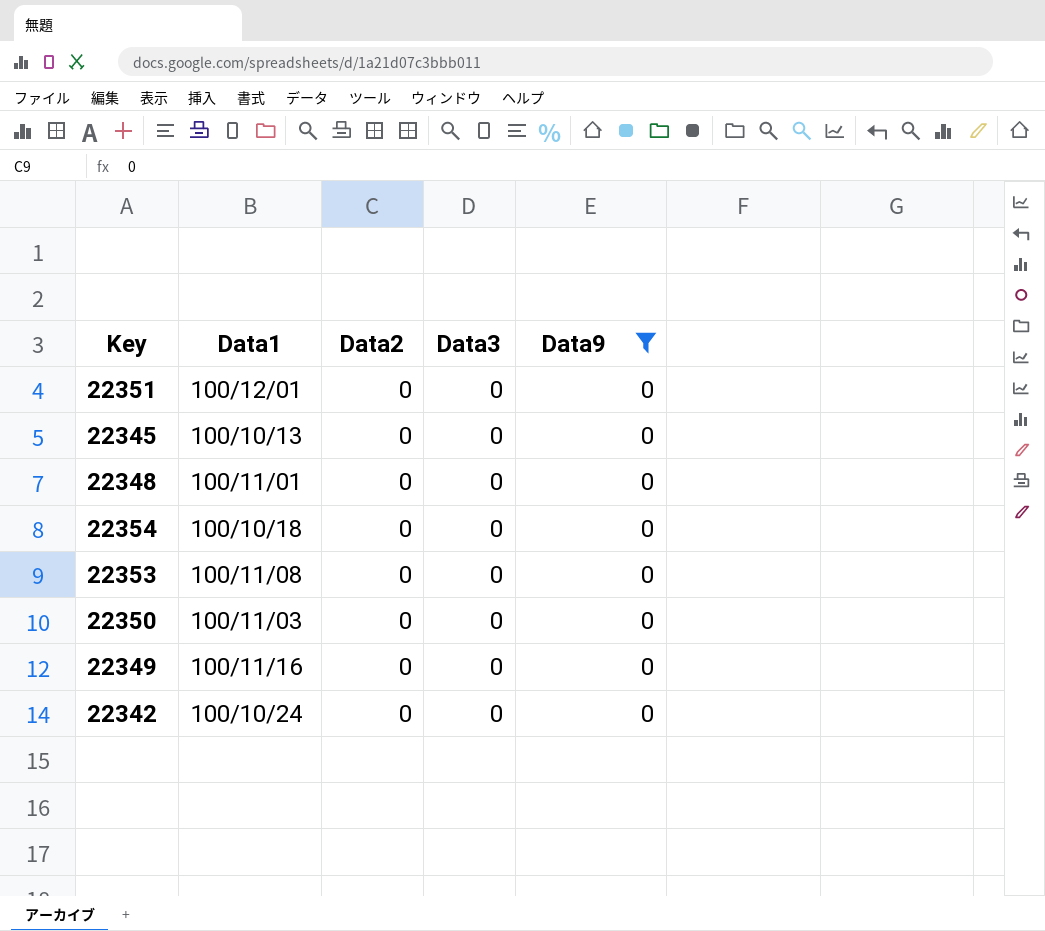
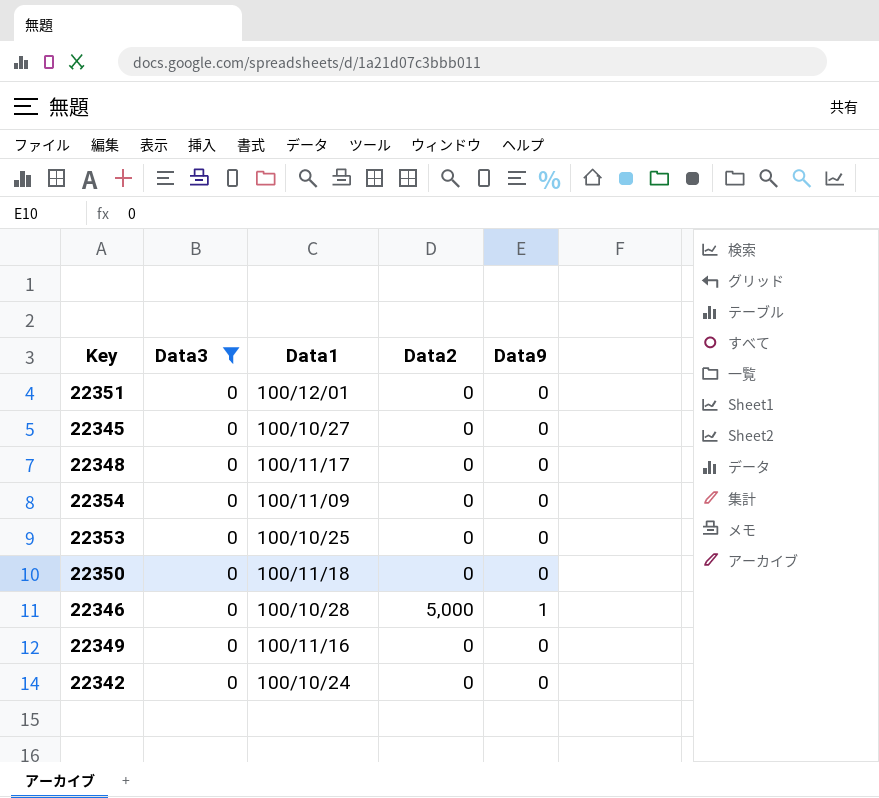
filter: Data9 = 0 -> Data3 = 0
column Data3 | position: 4 -> 2
22345 | Data1: 100/10/13 -> 100/10/27
22348 | Data1: 100/11/01 -> 100/11/17
22354 | Data1: 100/10/18 -> 100/11/09
22353 | Data1: 100/11/08 -> 100/10/25
22350 | Data1: 100/11/03 -> 100/11/18

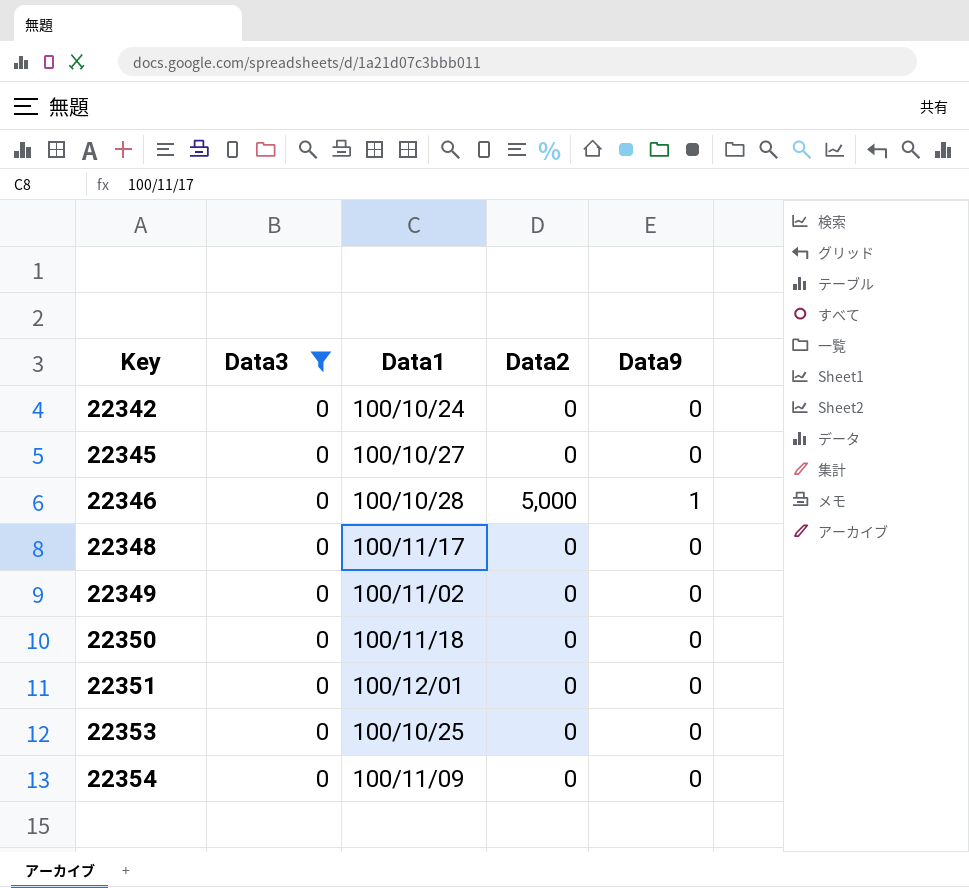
row order: none -> Key ascending
22349 | Data1: 100/11/16 -> 100/11/02

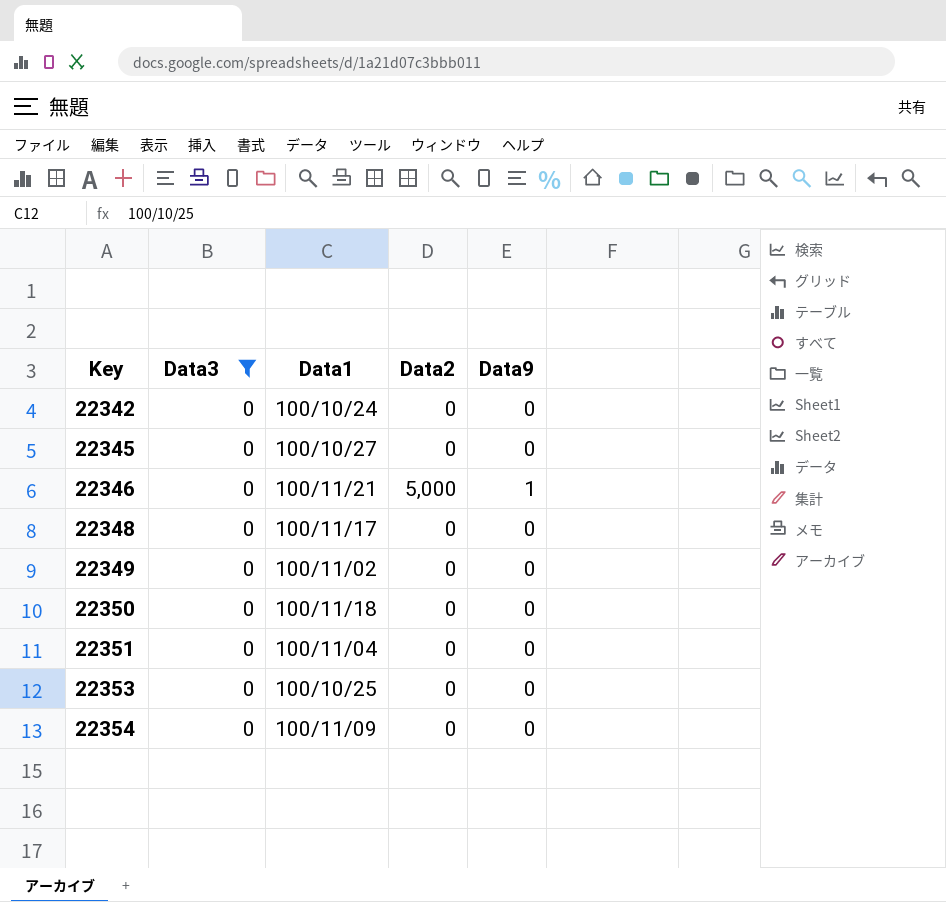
22346 | Data1: 100/10/28 -> 100/11/21
22351 | Data1: 100/12/01 -> 100/11/04

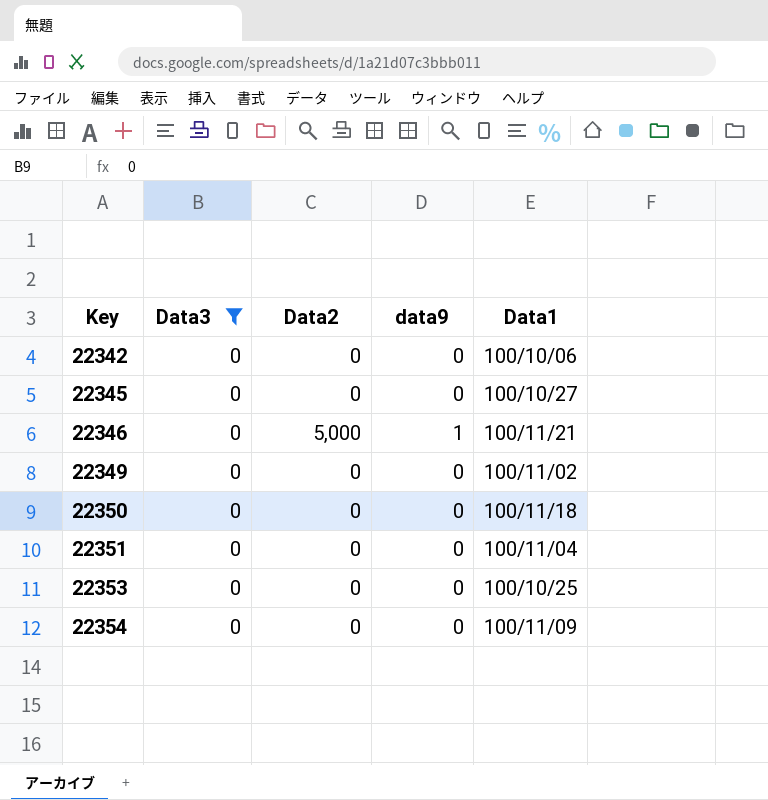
column name: Data9 -> data9
column Data1 | position: 3 -> 5
row 22348: 0 | 100/11/17 | 0 | 0 -> none
22342 | Data1: 100/10/24 -> 100/10/06

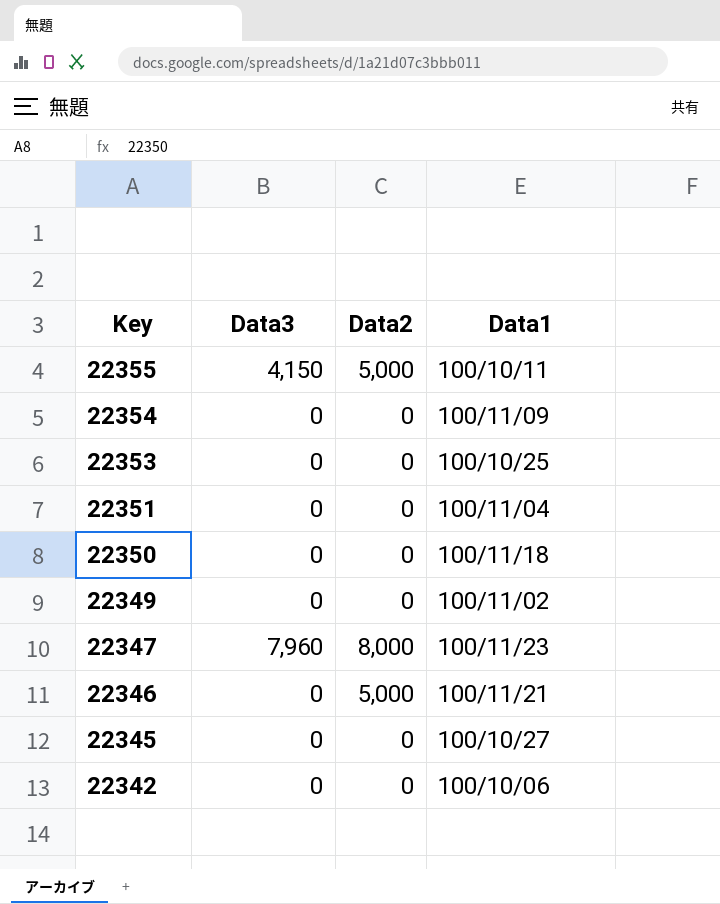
filter: Data3 = 0 -> none
row order: Key ascending -> Key descending
column data9 | position: 4 -> none

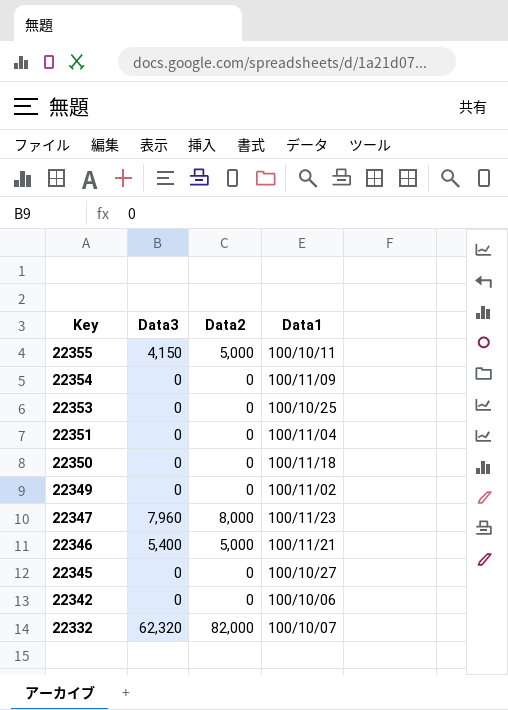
22346 | Data3: 0 -> 5,400
row 22332: none -> 62,320 | 82,000 | 100/10/07

